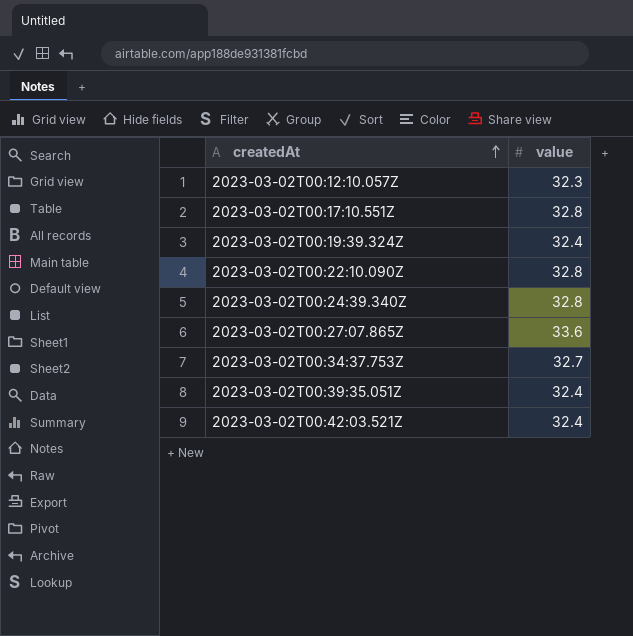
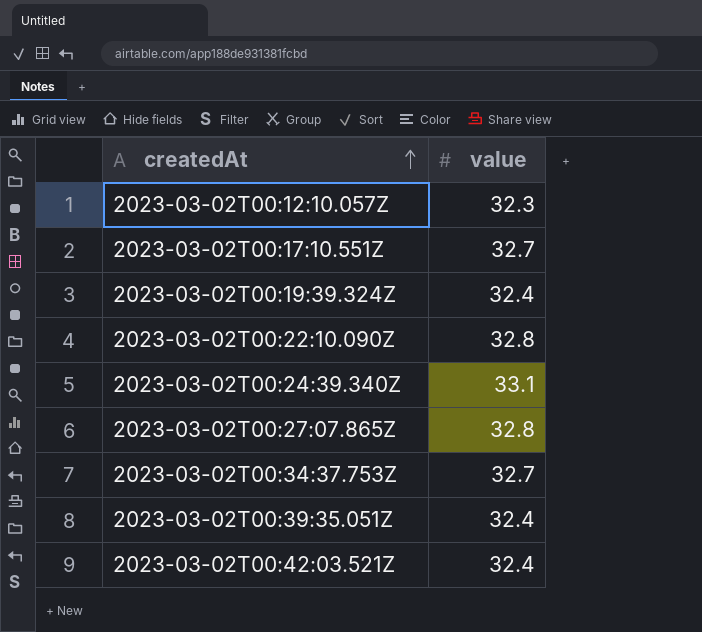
2023-03-02T00:17:10.551Z | value: 32.8 -> 32.7
2023-03-02T00:24:39.340Z | value: 32.8 -> 33.1
2023-03-02T00:27:07.865Z | value: 33.6 -> 32.8

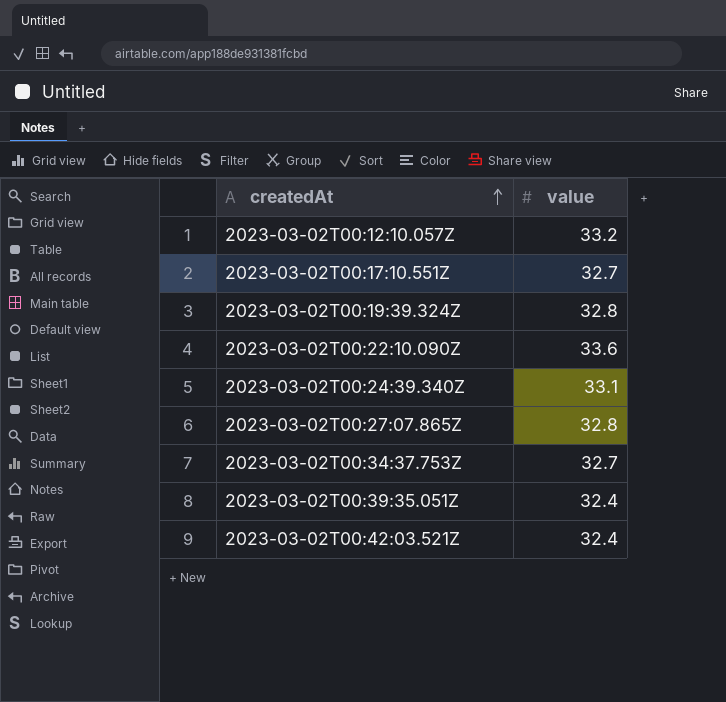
2023-03-02T00:12:10.057Z | value: 32.3 -> 33.2
2023-03-02T00:19:39.324Z | value: 32.4 -> 32.8
2023-03-02T00:22:10.090Z | value: 32.8 -> 33.6

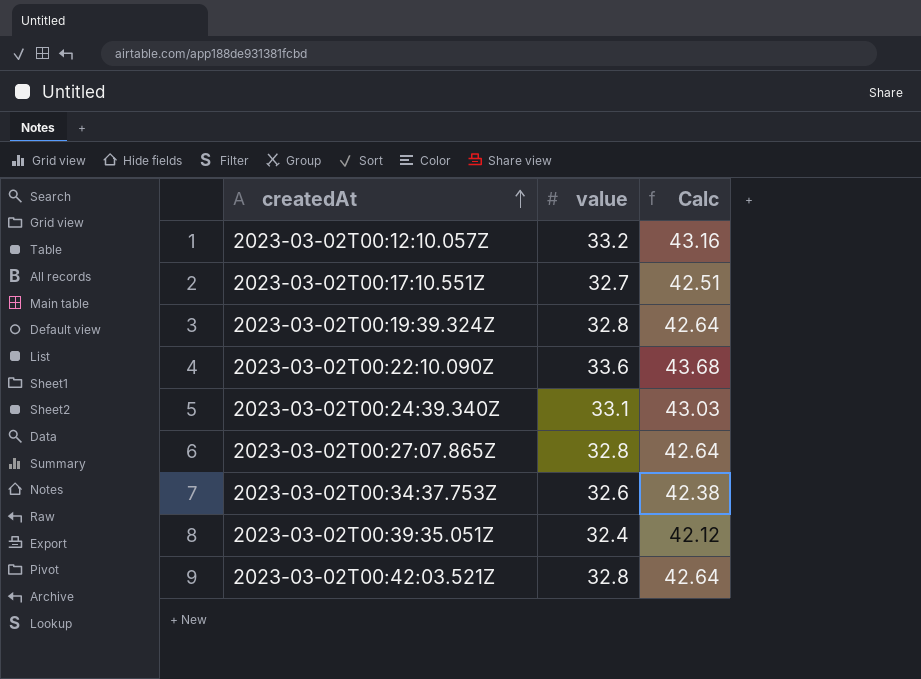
column Calc | formula: none -> [value] * 1.3
2023-03-02T00:34:37.753Z | value: 32.7 -> 32.6
2023-03-02T00:42:03.521Z | value: 32.4 -> 32.8

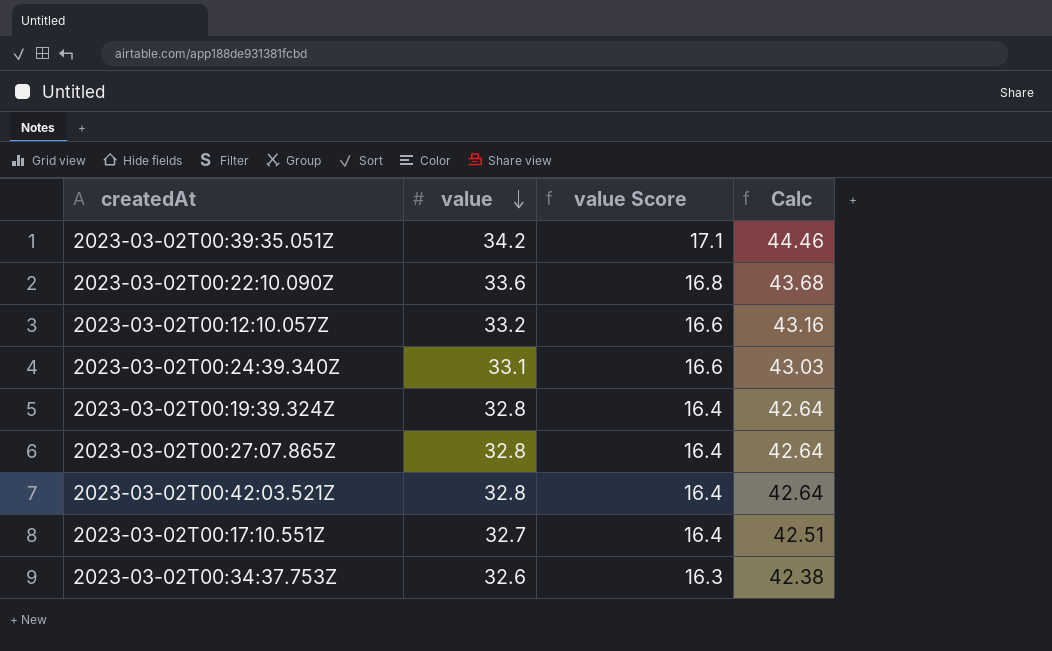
row order: createdAt ascending -> value descending
column value Score | formula: none -> [value] * 0.5
2023-03-02T00:39:35.051Z | value: 32.4 -> 34.2
2023-03-02T00:39:35.051Z | Calc: 42.12 -> 44.46

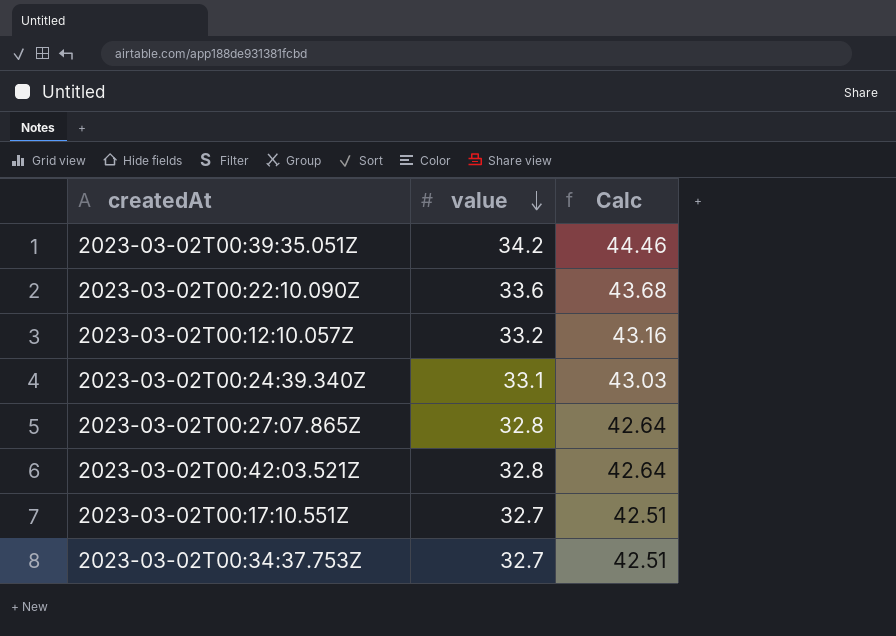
column value Score | formula: [value] * 0.5 -> none
row 2023-03-02T00:19:39.324Z: 32.8 | 16.4 | 42.64 -> none
2023-03-02T00:34:37.753Z | value: 32.6 -> 32.7
2023-03-02T00:34:37.753Z | Calc: 42.38 -> 42.51

